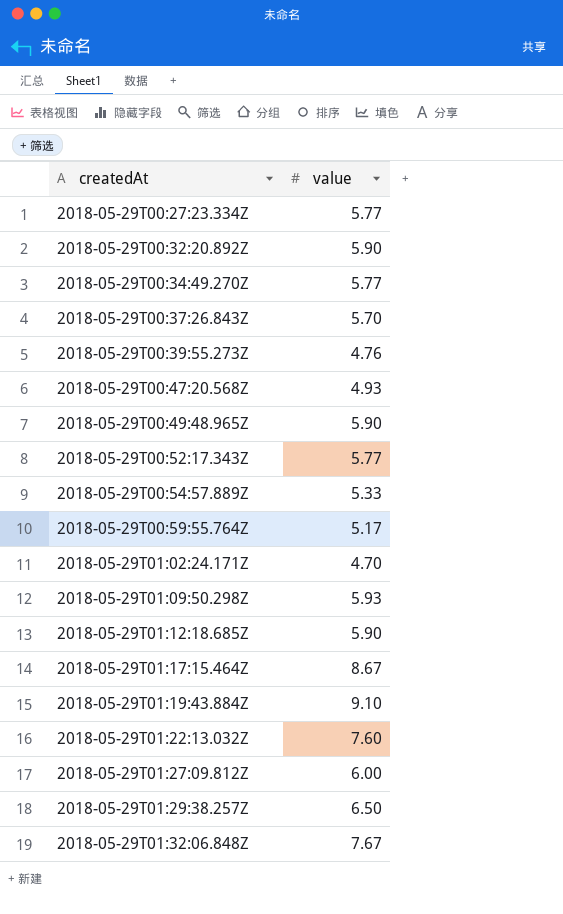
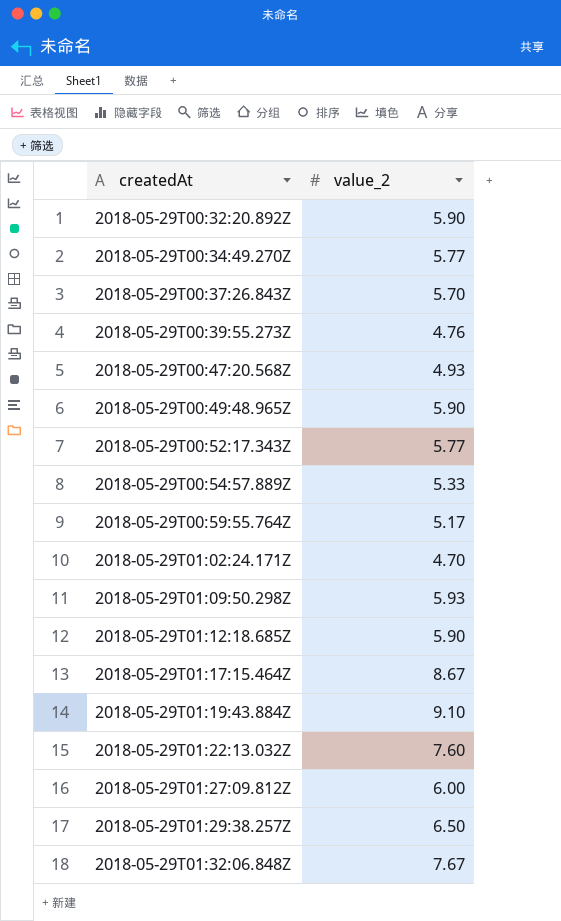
column name: value -> value_2
row 2018-05-29T00:27:23.334Z: 5.77 -> none

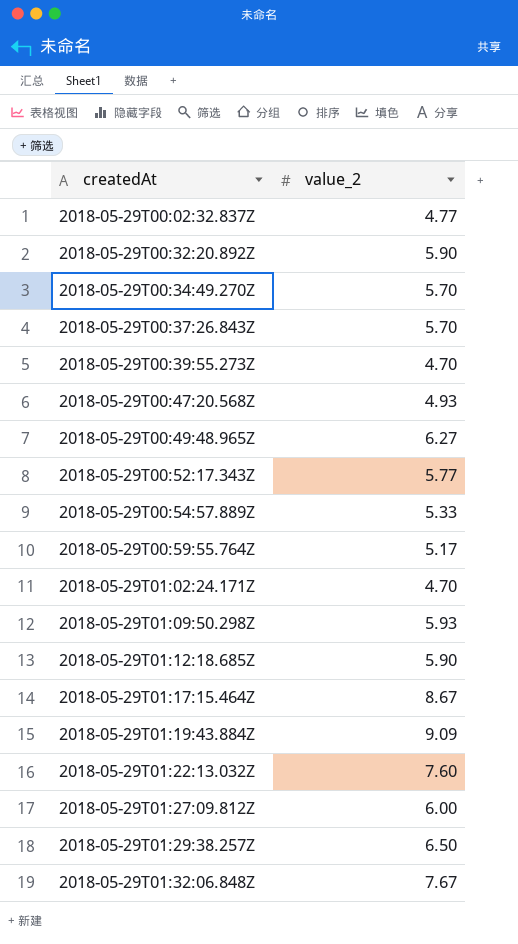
row 2018-05-29T00:02:32.837Z: none -> 4.77
2018-05-29T00:34:49.270Z | value_2: 5.77 -> 5.70
2018-05-29T00:39:55.273Z | value_2: 4.76 -> 4.70
2018-05-29T00:49:48.965Z | value_2: 5.90 -> 6.27
2018-05-29T01:19:43.884Z | value_2: 9.10 -> 9.09

